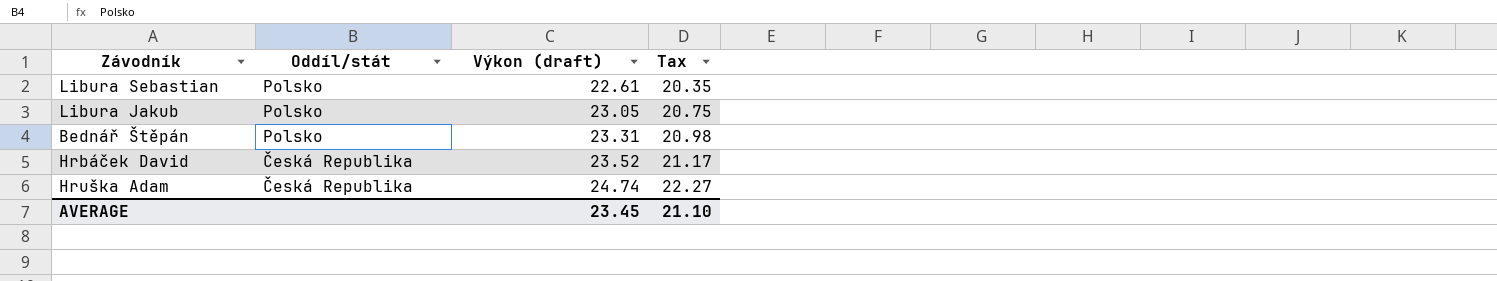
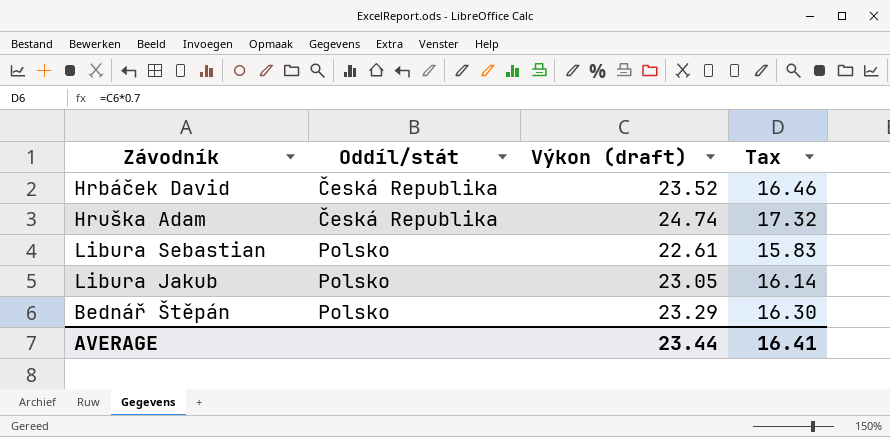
row order: Oddíl/stát descending -> Oddíl/stát ascending
column Tax | formula: [Výkon (draft)] * 0.9 -> [Výkon (draft)] * 0.7
Bednář Štěpán | Výkon (draft): 23.31 -> 23.29
AVERAGE | Výkon (draft): 23.45 -> 23.44
AVERAGE | Tax: 21.10 -> 16.41

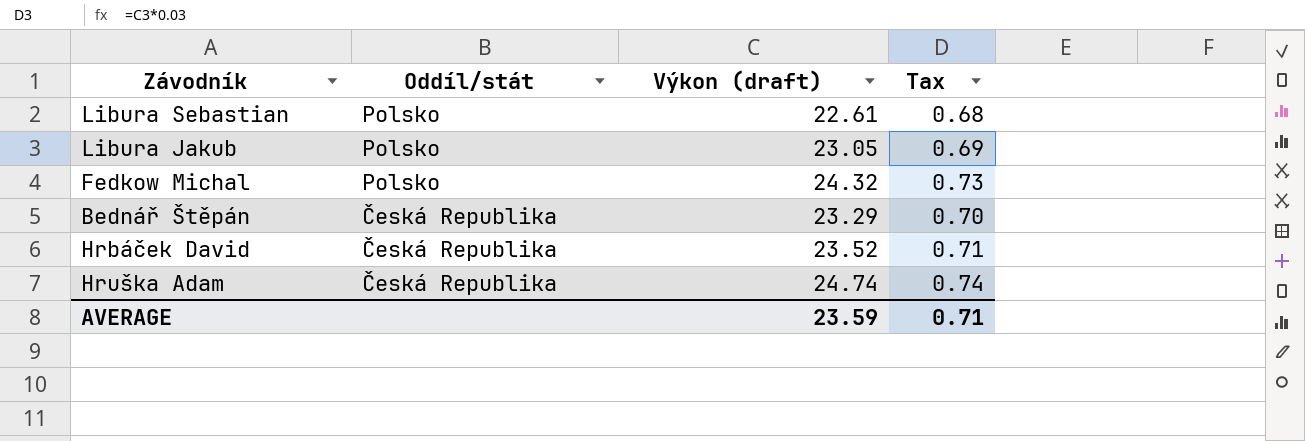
row order: Oddíl/stát ascending -> Oddíl/stát descending
column Tax | formula: [Výkon (draft)] * 0.7 -> [Výkon (draft)] * 0.03
row Fedkow Michal: none -> Polsko | 24.32 | 0.73
Bednář Štěpán | Oddíl/stát: Polsko -> Česká Republika
AVERAGE | Výkon (draft): 23.44 -> 23.59
AVERAGE | Tax: 16.41 -> 0.71

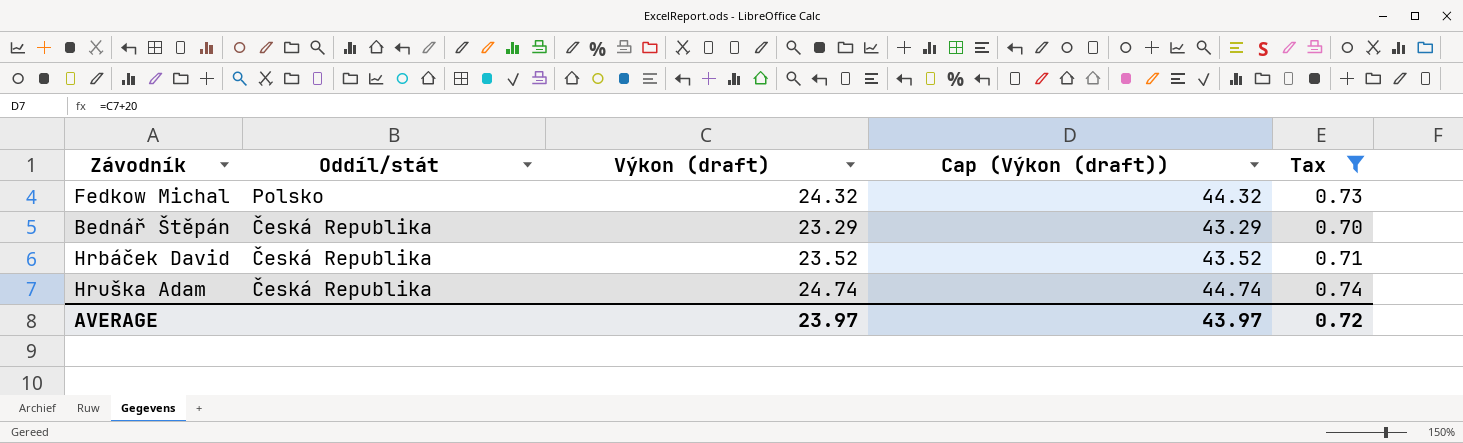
filter: none -> Tax >= 0.70
column Cap (Výkon (draft)) | formula: none -> [Výkon (draft)] + 20
AVERAGE | Výkon (draft): 23.59 -> 23.97
AVERAGE | Tax: 0.71 -> 0.72

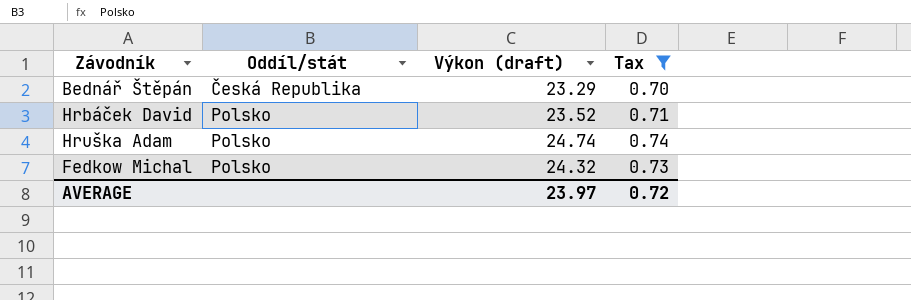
row order: Oddíl/stát descending -> Oddíl/stát ascending
column Cap (Výkon (draft)) | formula: [Výkon (draft)] + 20 -> none
Hrbáček David | Oddíl/stát: Česká Republika -> Polsko
Hruška Adam | Oddíl/stát: Česká Republika -> Polsko

